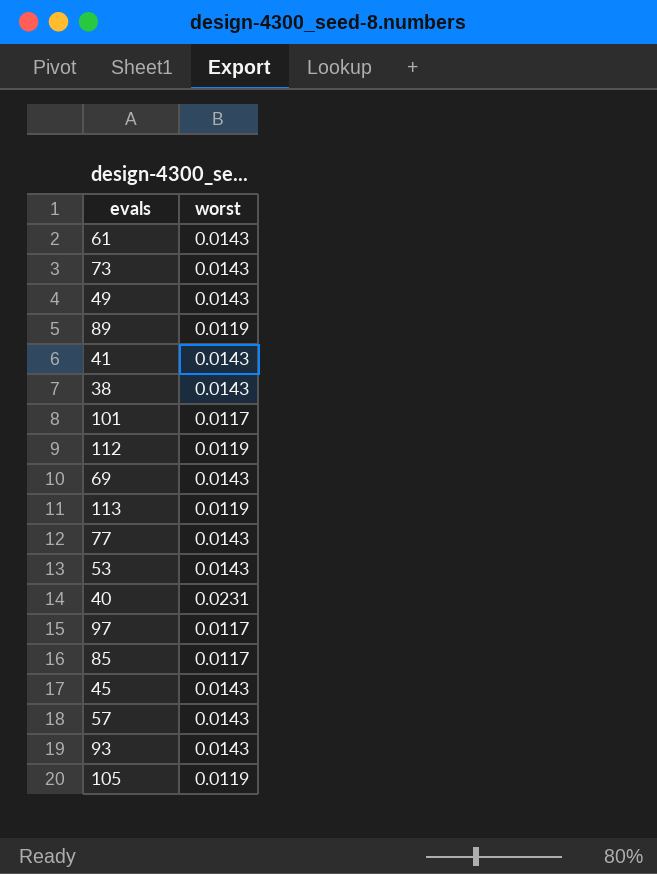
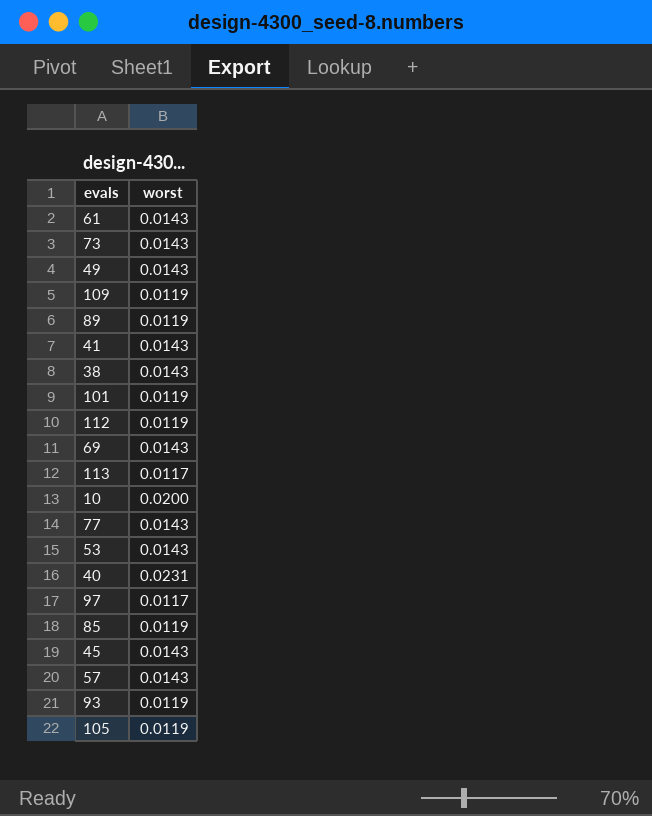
row 109: none -> 0.0119
101 | worst: 0.0117 -> 0.0119
113 | worst: 0.0119 -> 0.0117
row 10: none -> 0.0200
85 | worst: 0.0117 -> 0.0119
93 | worst: 0.0143 -> 0.0119

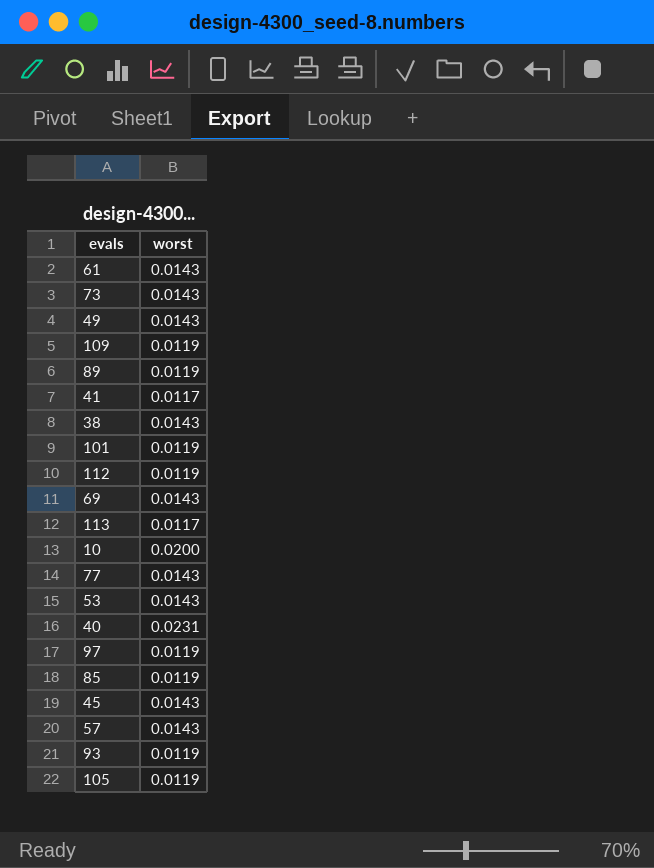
41 | worst: 0.0143 -> 0.0117
97 | worst: 0.0117 -> 0.0119

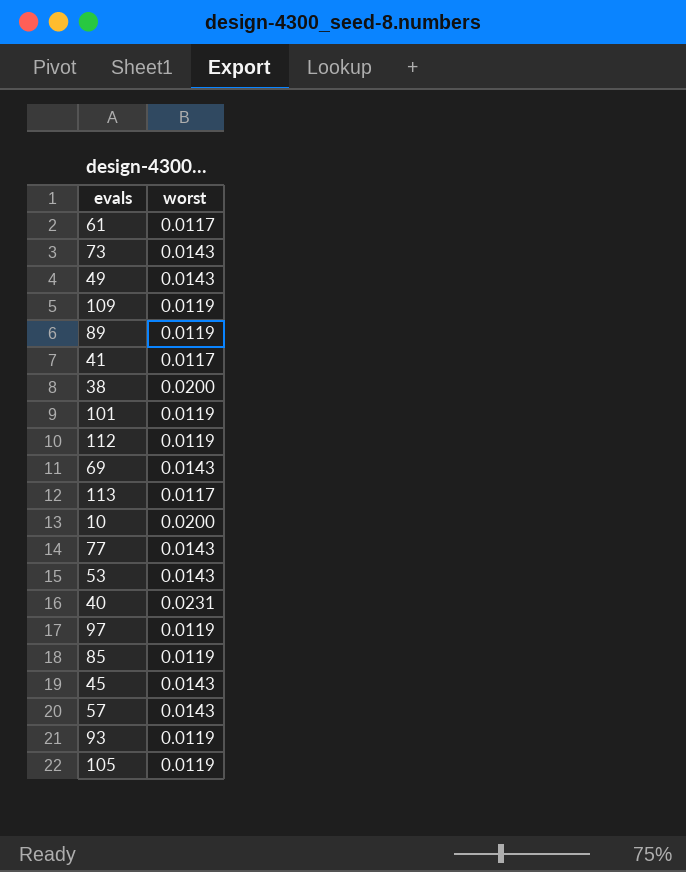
61 | worst: 0.0143 -> 0.0117
38 | worst: 0.0143 -> 0.0200

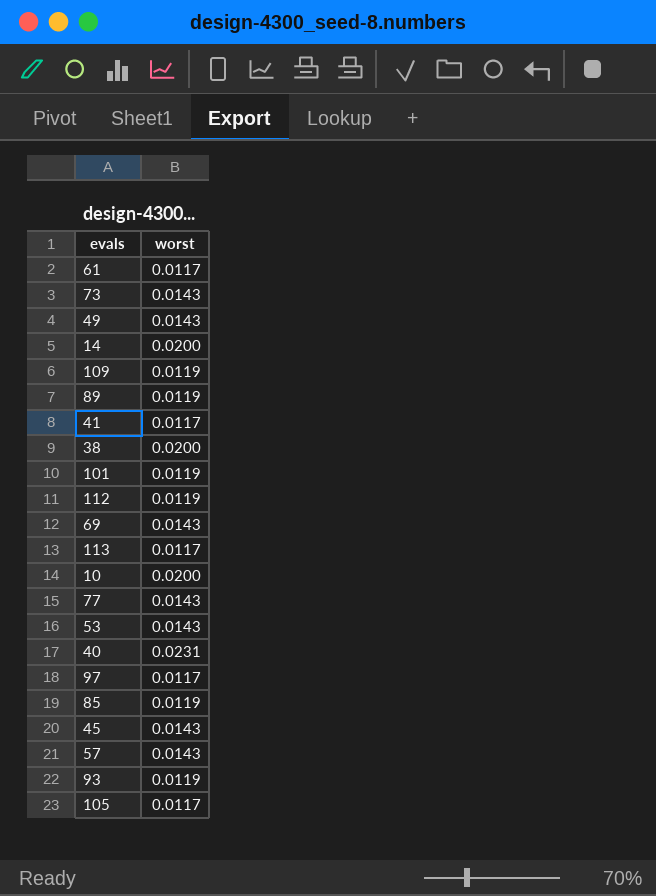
row 14: none -> 0.0200
97 | worst: 0.0119 -> 0.0117
105 | worst: 0.0119 -> 0.0117

